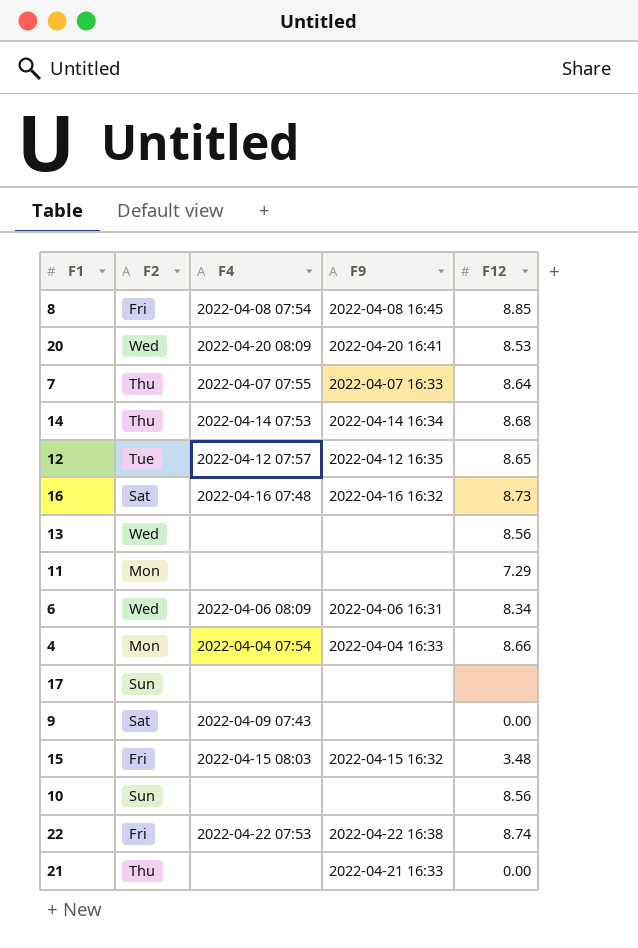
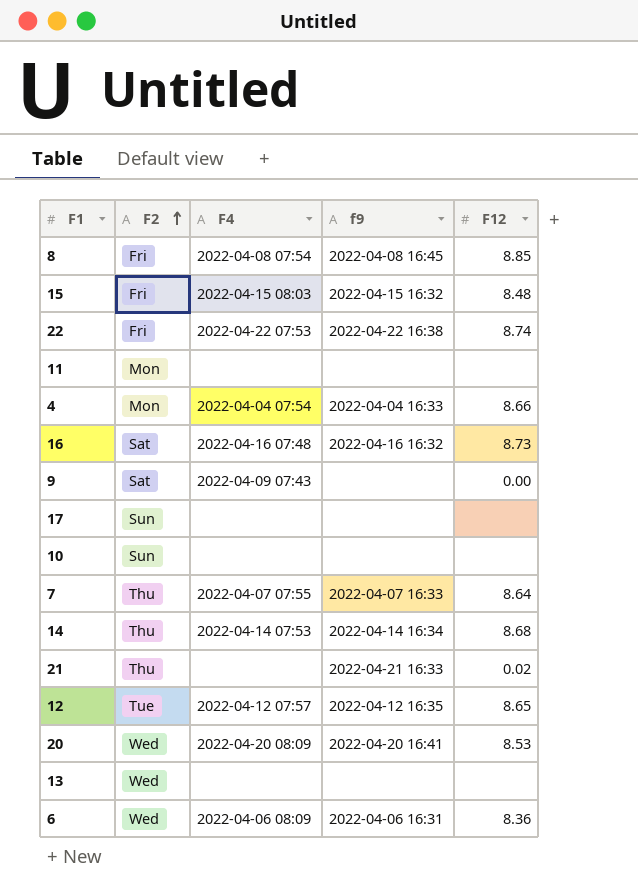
row order: none -> F2 ascending
column name: F9 -> f9
15 | F12: 3.48 -> 8.48
11 | F12: 7.29 -> none
10 | F12: 8.56 -> none
21 | F12: 0.00 -> 0.02
13 | F12: 8.56 -> none
6 | F12: 8.34 -> 8.36

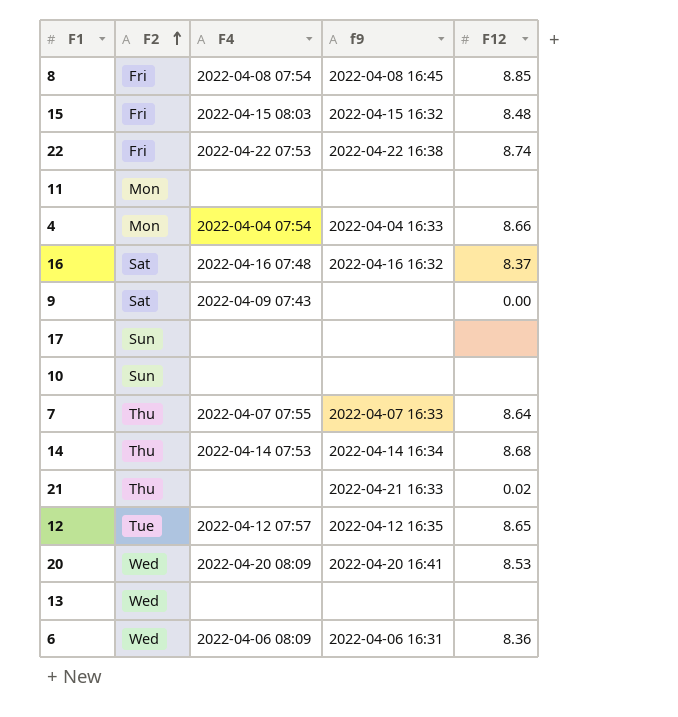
16 | F12: 8.73 -> 8.37

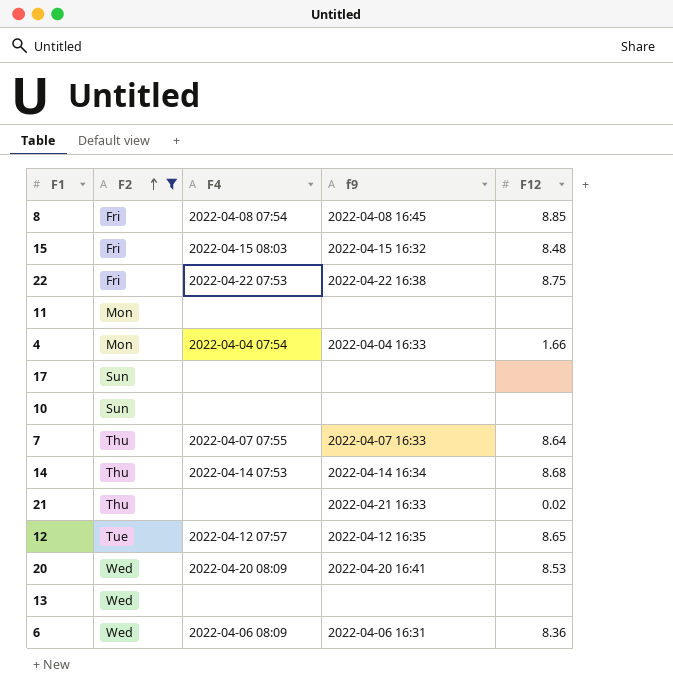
filter: none -> F2 != Sat
22 | F12: 8.74 -> 8.75
4 | F12: 8.66 -> 1.66

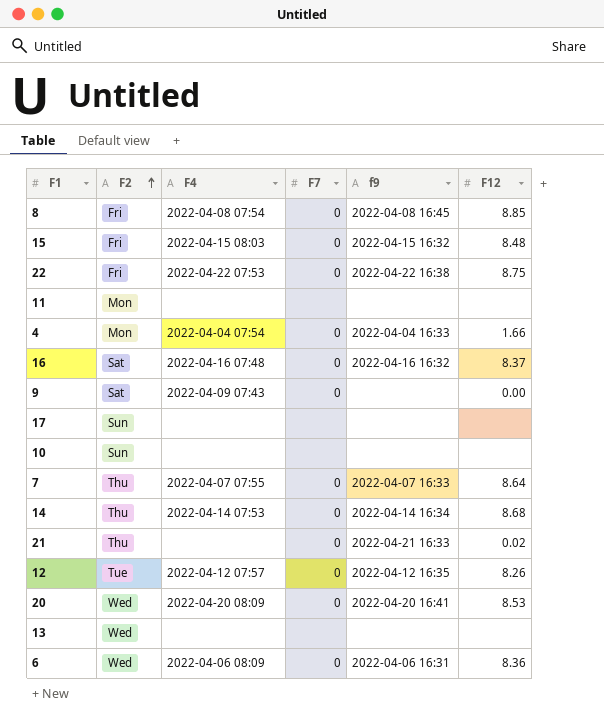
filter: F2 != Sat -> none
column F7 | position: none -> 4
12 | F12: 8.65 -> 8.26

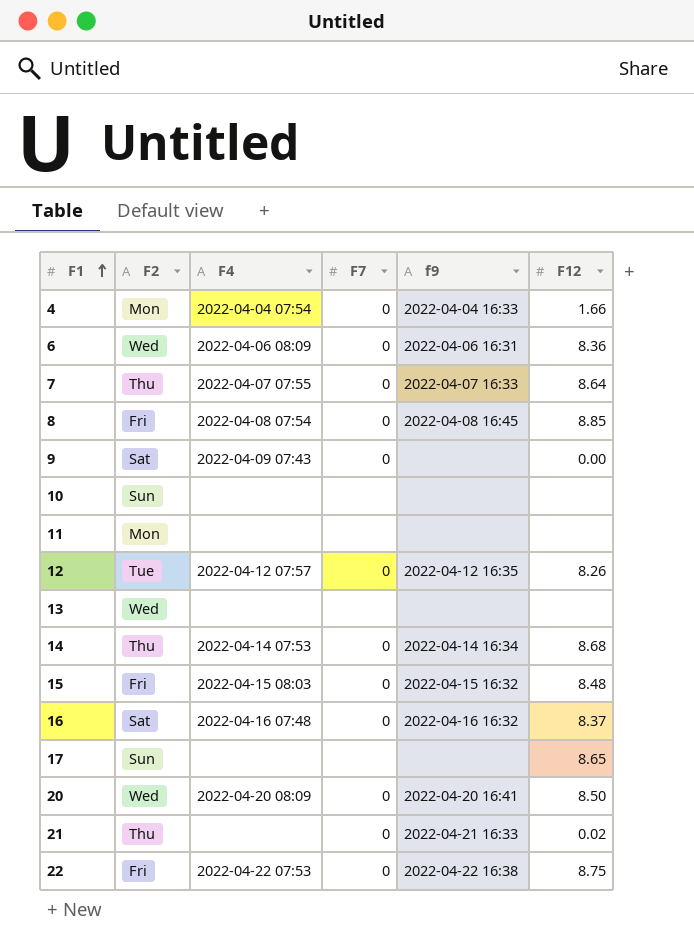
row order: F2 ascending -> F1 ascending
17 | F12: none -> 8.65
20 | F12: 8.53 -> 8.50

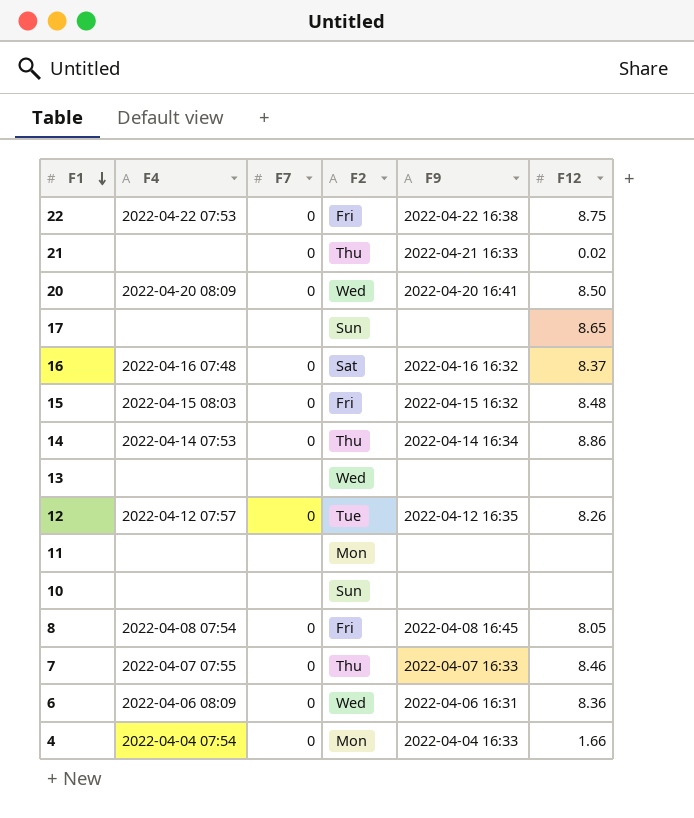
row order: F1 ascending -> F1 descending
column F2 | position: 2 -> 4
column name: f9 -> F9
row 9: Sat | 2022-04-09 07:43 | 0 | none | 0.00 -> none
14 | F12: 8.68 -> 8.86
8 | F12: 8.85 -> 8.05
7 | F12: 8.64 -> 8.46

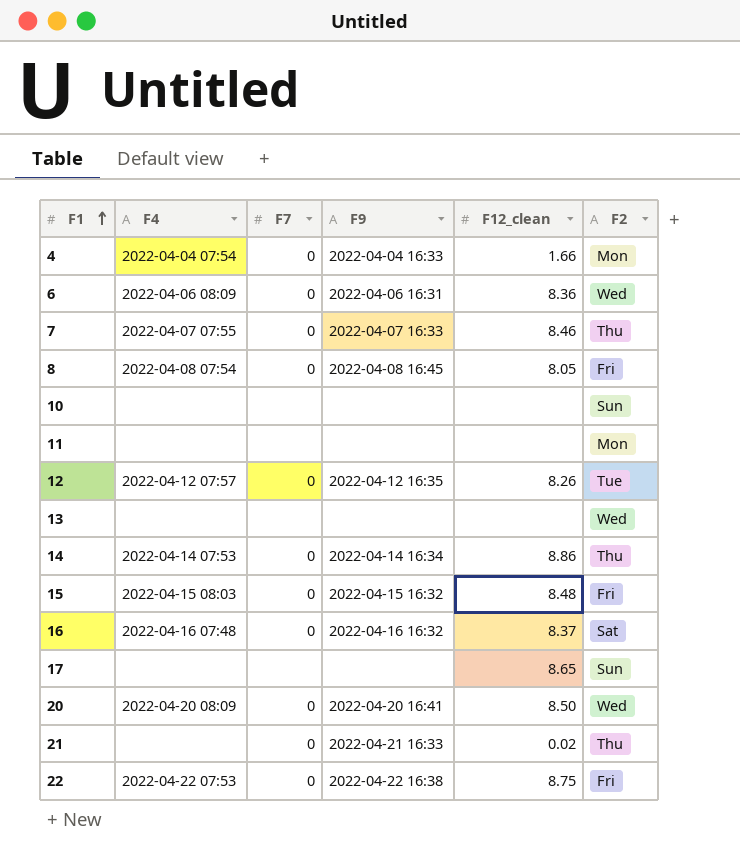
row order: F1 descending -> F1 ascending
column name: F12 -> F12_clean
column F2 | position: 4 -> 6

